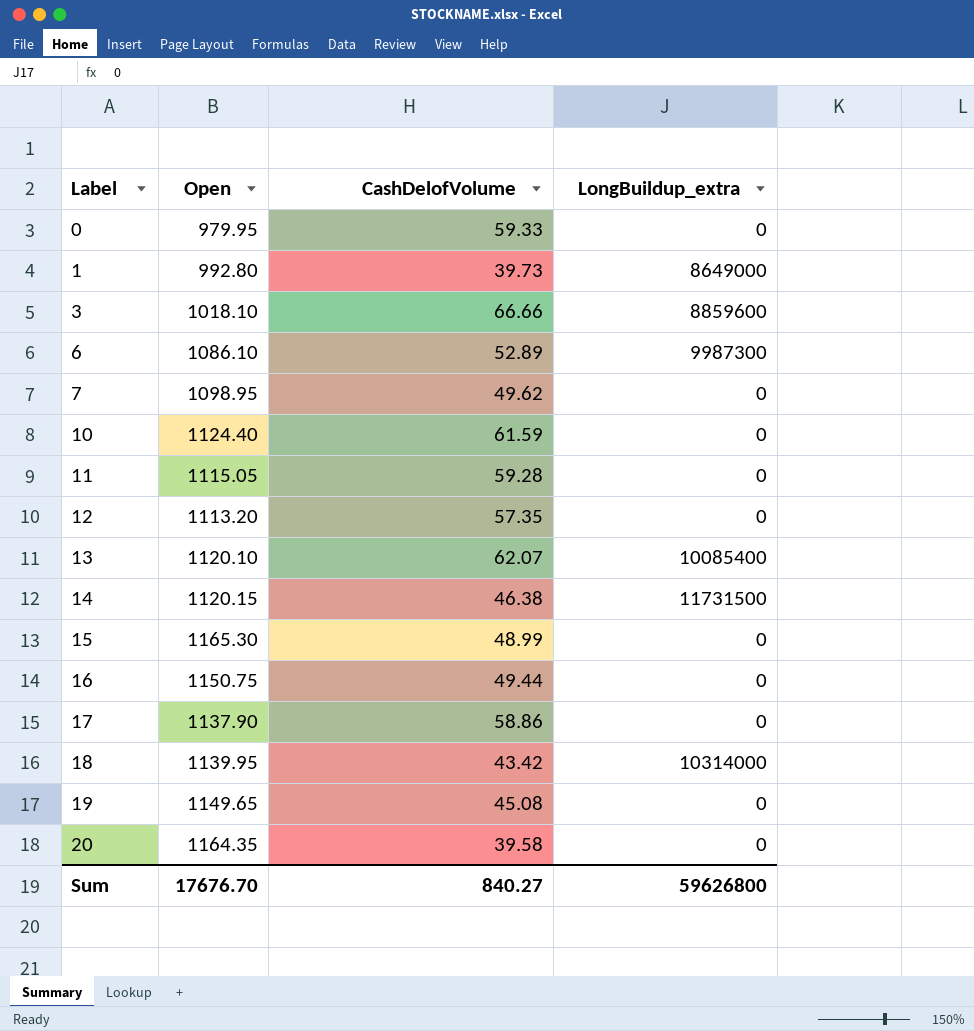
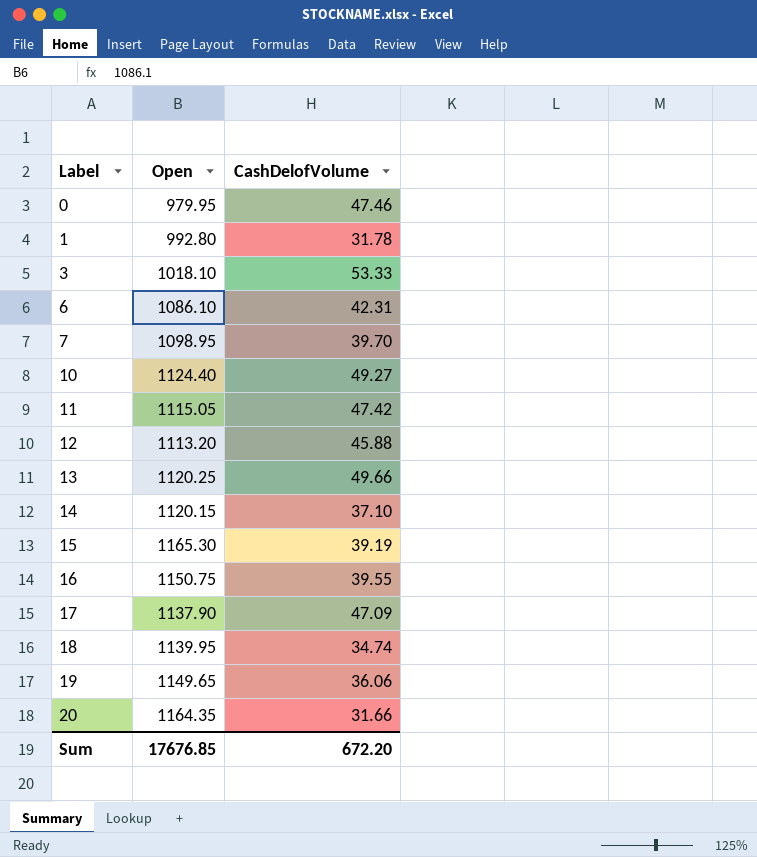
column LongBuildup_extra | position: 4 -> none
0 | CashDelofVolume: 59.33 -> 47.46
1 | CashDelofVolume: 39.73 -> 31.78
3 | CashDelofVolume: 66.66 -> 53.33
6 | CashDelofVolume: 52.89 -> 42.31
7 | CashDelofVolume: 49.62 -> 39.70
10 | CashDelofVolume: 61.59 -> 49.27
11 | CashDelofVolume: 59.28 -> 47.42
12 | CashDelofVolume: 57.35 -> 45.88
13 | Open: 1120.10 -> 1120.25
13 | CashDelofVolume: 62.07 -> 49.66
14 | CashDelofVolume: 46.38 -> 37.10
15 | CashDelofVolume: 48.99 -> 39.19
16 | CashDelofVolume: 49.44 -> 39.55
17 | CashDelofVolume: 58.86 -> 47.09
18 | CashDelofVolume: 43.42 -> 34.74
19 | CashDelofVolume: 45.08 -> 36.06
20 | CashDelofVolume: 39.58 -> 31.66
Sum | Open: 17676.70 -> 17676.85
Sum | CashDelofVolume: 840.27 -> 672.20

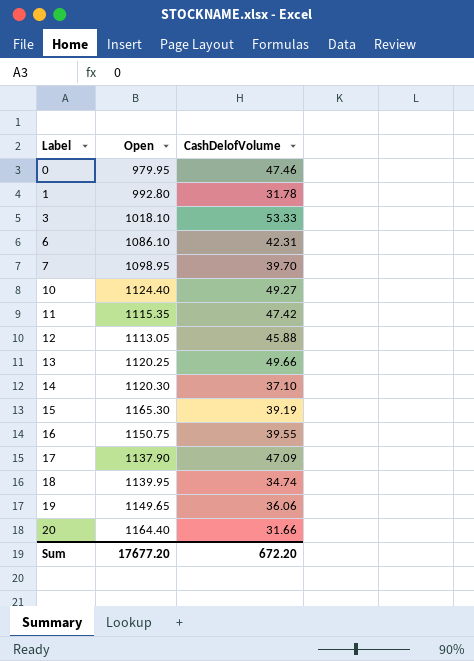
11 | Open: 1115.05 -> 1115.35
12 | Open: 1113.20 -> 1113.05
14 | Open: 1120.15 -> 1120.30
20 | Open: 1164.35 -> 1164.40
Sum | Open: 17676.85 -> 17677.20

